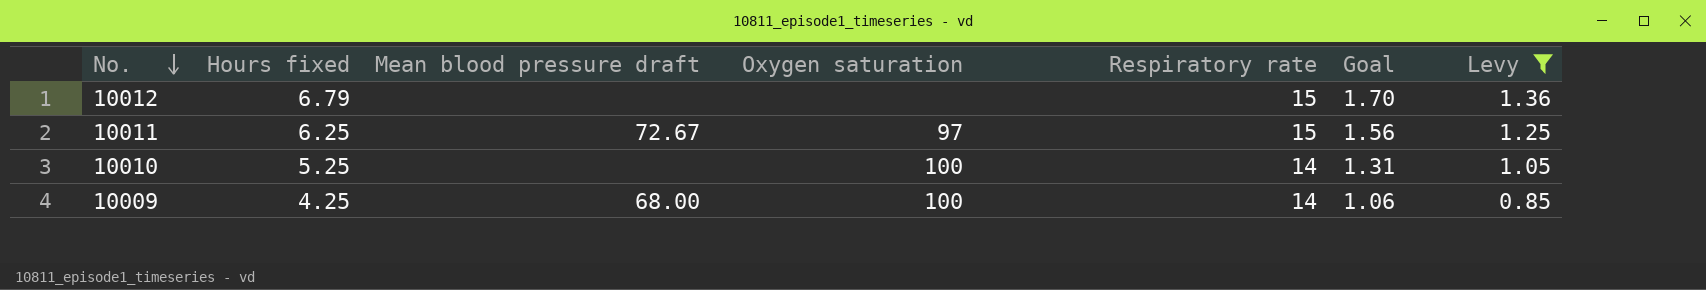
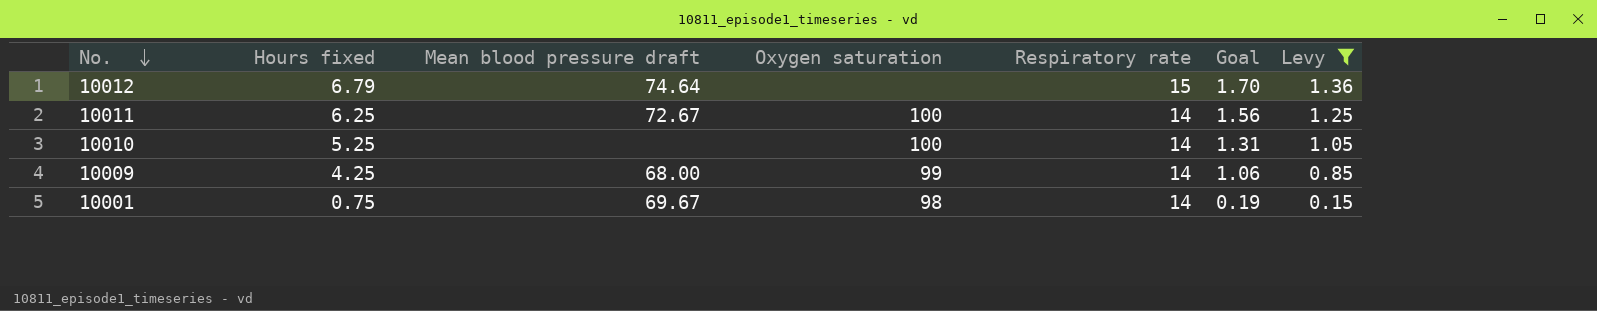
10012 | Mean blood pressure draft: none -> 74.64
10011 | Oxygen saturation: 97 -> 100
10011 | Respiratory rate: 15 -> 14
10009 | Oxygen saturation: 100 -> 99
row 10001: none -> 0.75 | 69.67 | 98 | 14 | 0.19 | 0.15

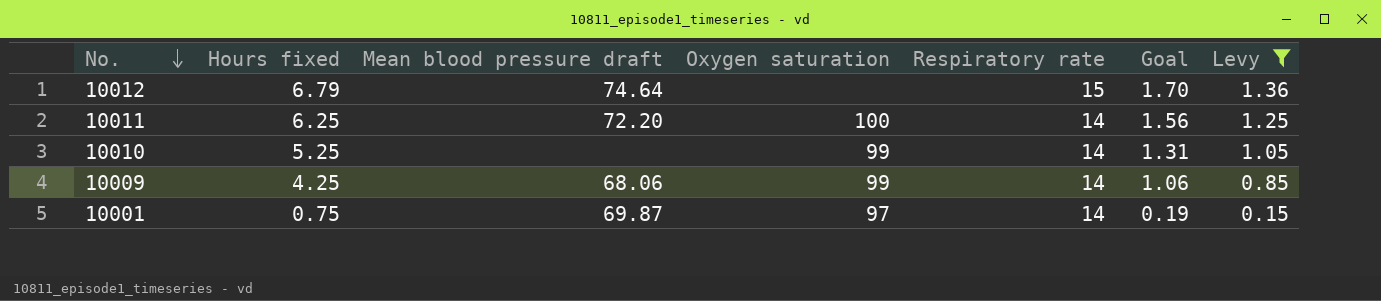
10011 | Mean blood pressure draft: 72.67 -> 72.20
10010 | Oxygen saturation: 100 -> 99
10009 | Mean blood pressure draft: 68.00 -> 68.06
10001 | Mean blood pressure draft: 69.67 -> 69.87
10001 | Oxygen saturation: 98 -> 97

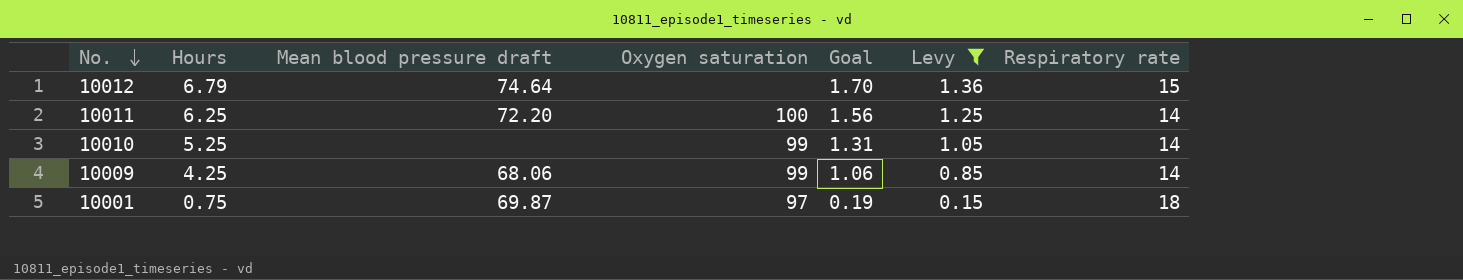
column name: Hours fixed -> Hours
column Respiratory rate | position: 5 -> 7
10001 | Respiratory rate: 14 -> 18

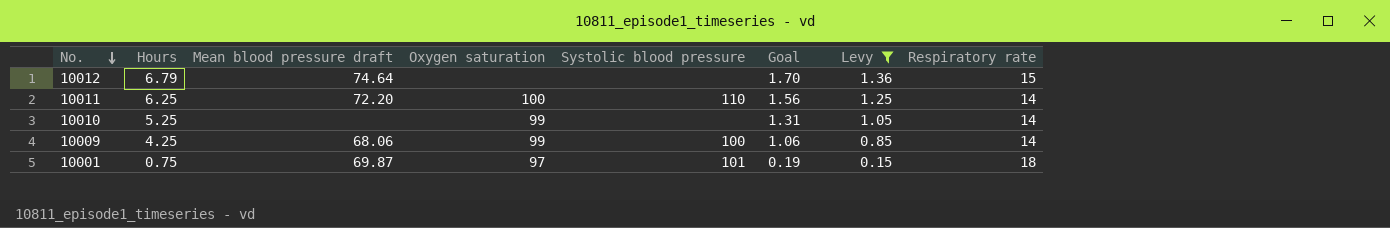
column Systolic blood pressure | position: none -> 5

